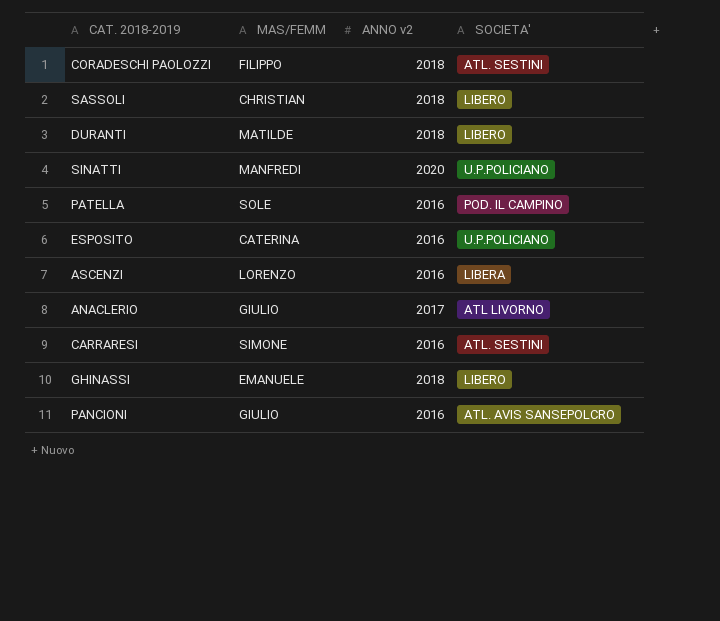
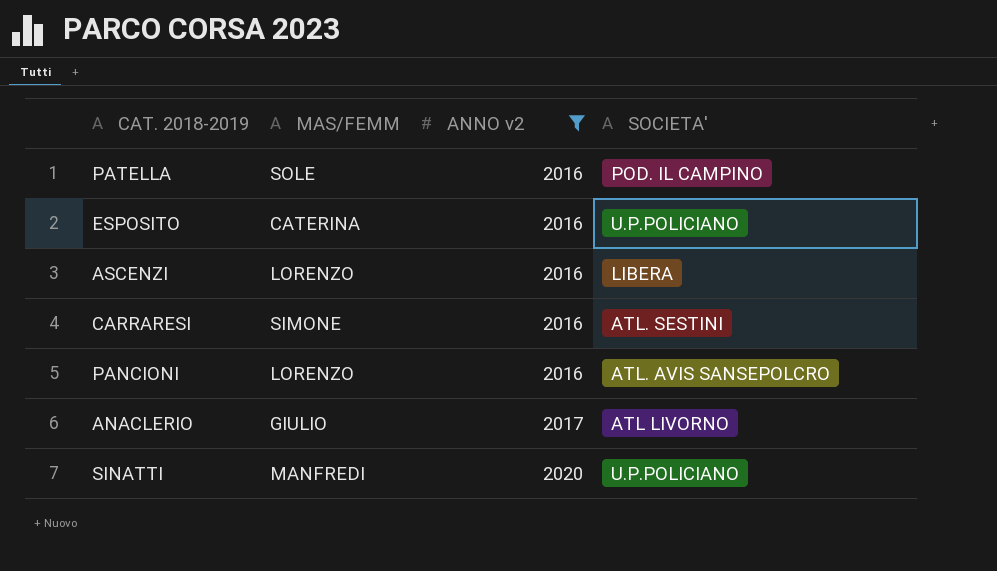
filter: none -> ANNO v2 != 2018
row order: none -> ANNO v2 ascending
PANCIONI | MAS/FEMM: GIULIO -> LORENZO

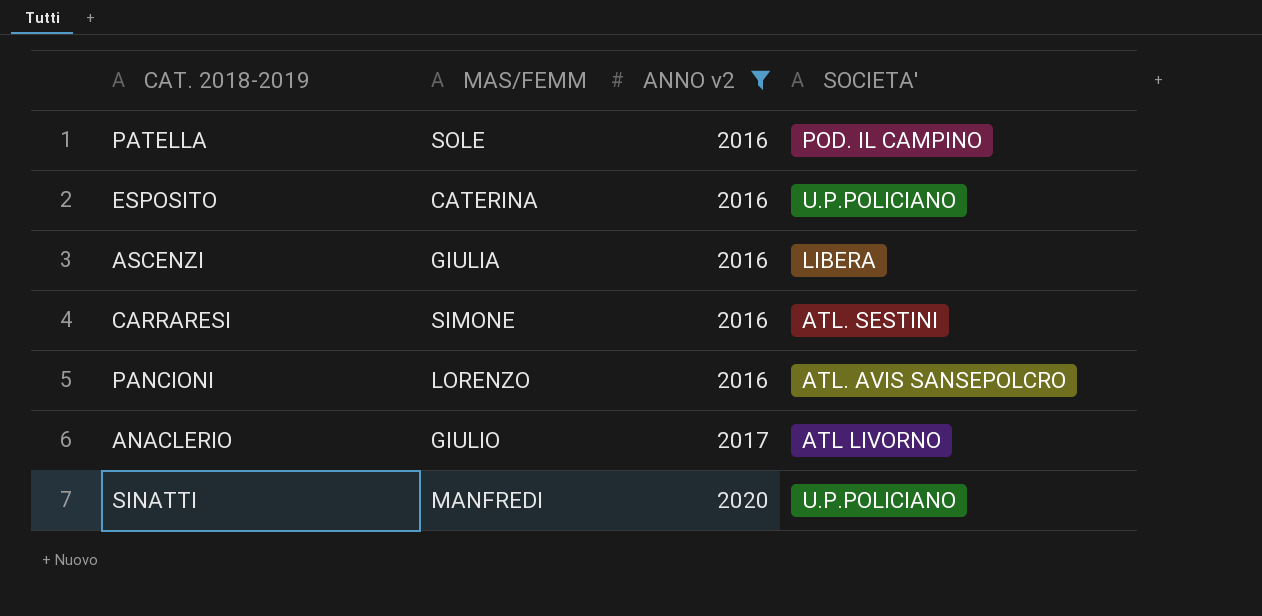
ASCENZI | MAS/FEMM: LORENZO -> GIULIA

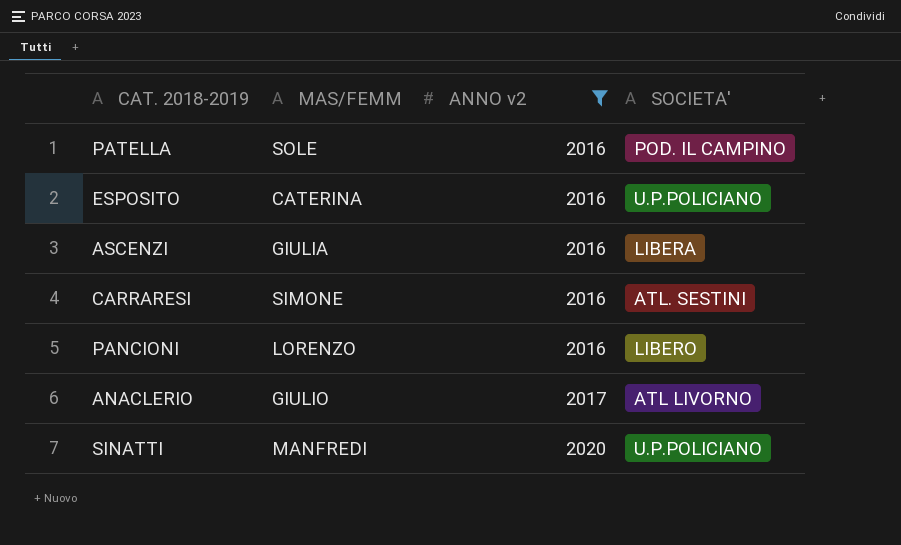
PANCIONI | SOCIETA': ATL. AVIS SANSEPOLCRO -> LIBERO

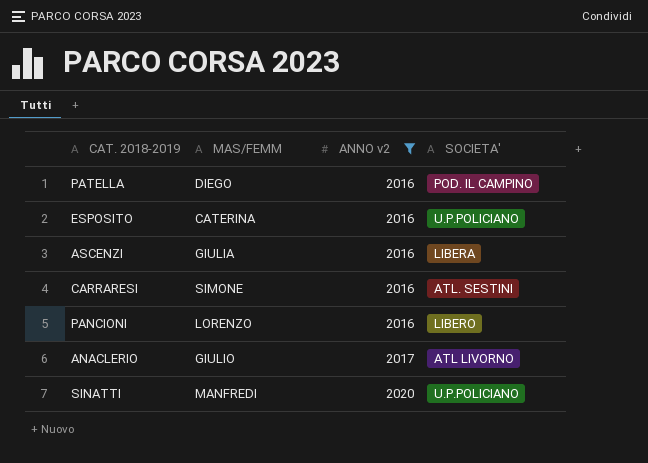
PATELLA | MAS/FEMM: SOLE -> DIEGO

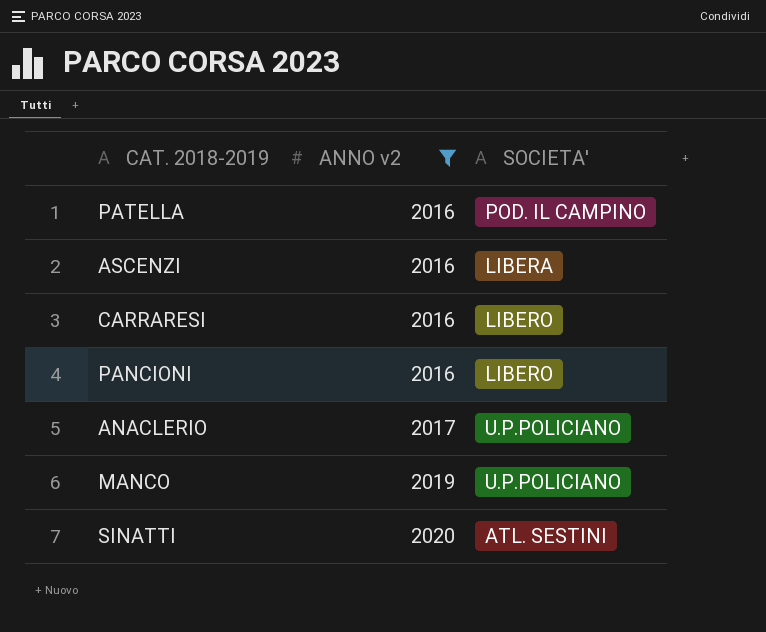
column MAS/FEMM | position: 2 -> none
row ESPOSITO: CATERINA | 2016 | U.P.POLICIANO -> none
CARRARESI | SOCIETA': ATL. SESTINI -> LIBERO
ANACLERIO | SOCIETA': ATL LIVORNO -> U.P.POLICIANO
row MANCO: none -> 2019 | U.P.POLICIANO
SINATTI | SOCIETA': U.P.POLICIANO -> ATL. SESTINI

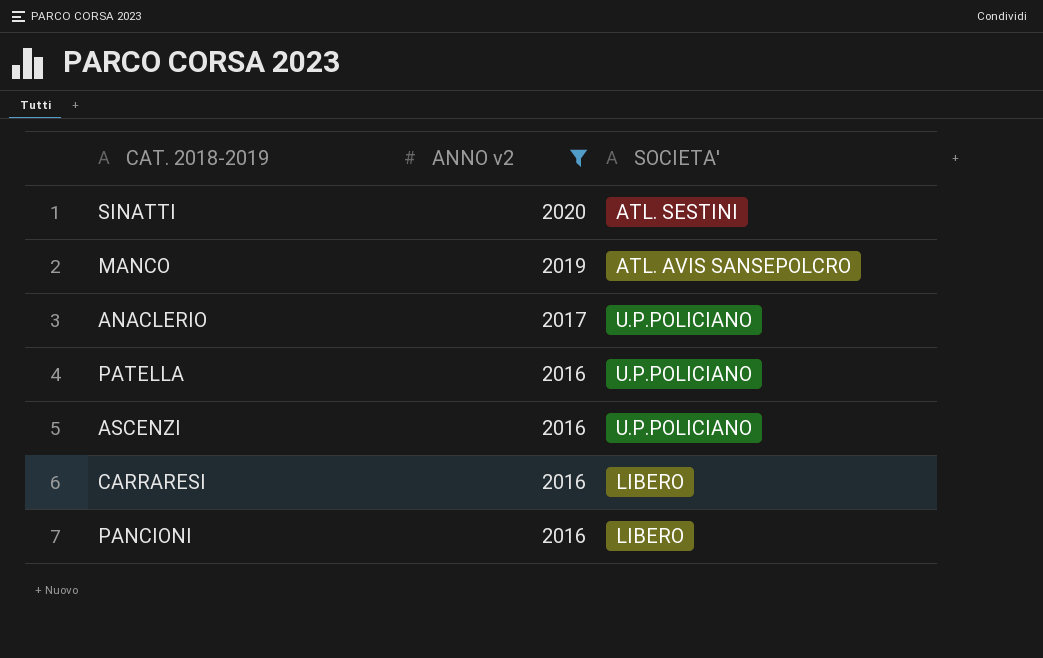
row order: ANNO v2 ascending -> ANNO v2 descending
MANCO | SOCIETA': U.P.POLICIANO -> ATL. AVIS SANSEPOLCRO
PATELLA | SOCIETA': POD. IL CAMPINO -> U.P.POLICIANO
ASCENZI | SOCIETA': LIBERA -> U.P.POLICIANO

